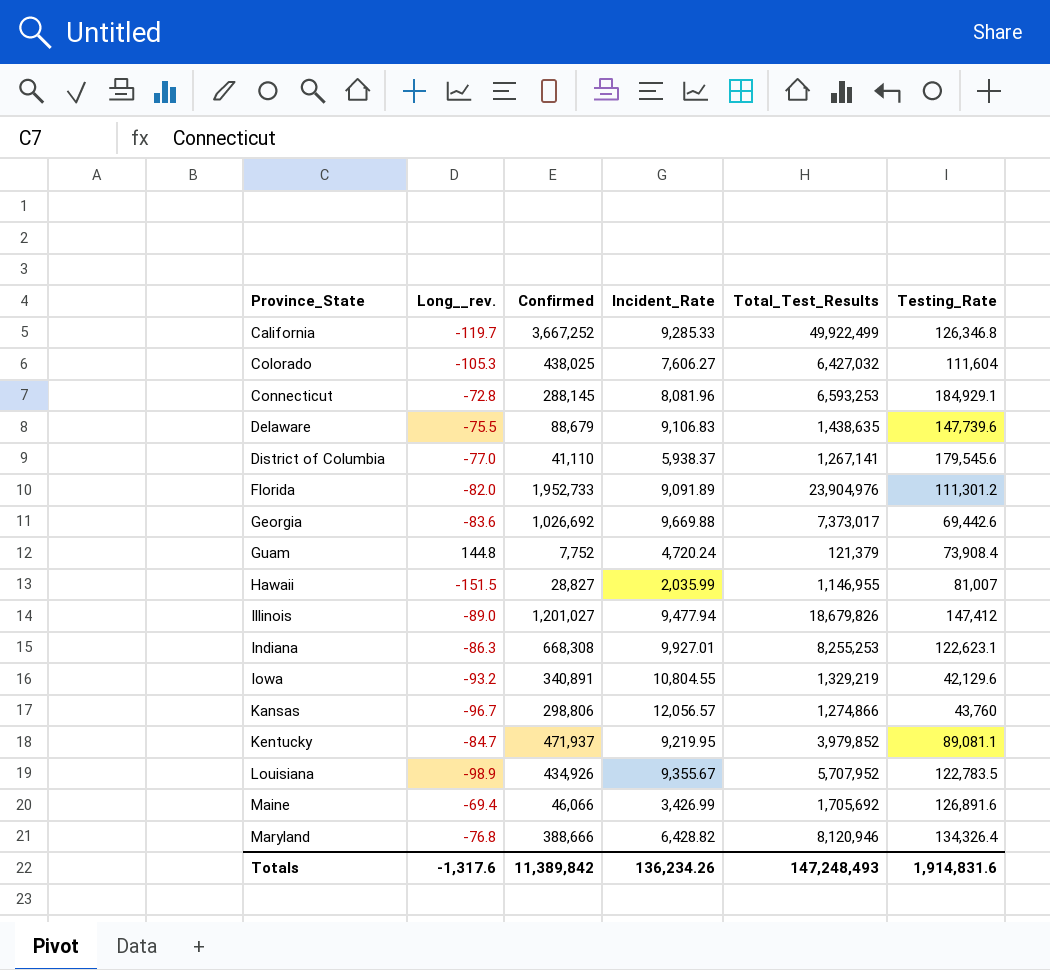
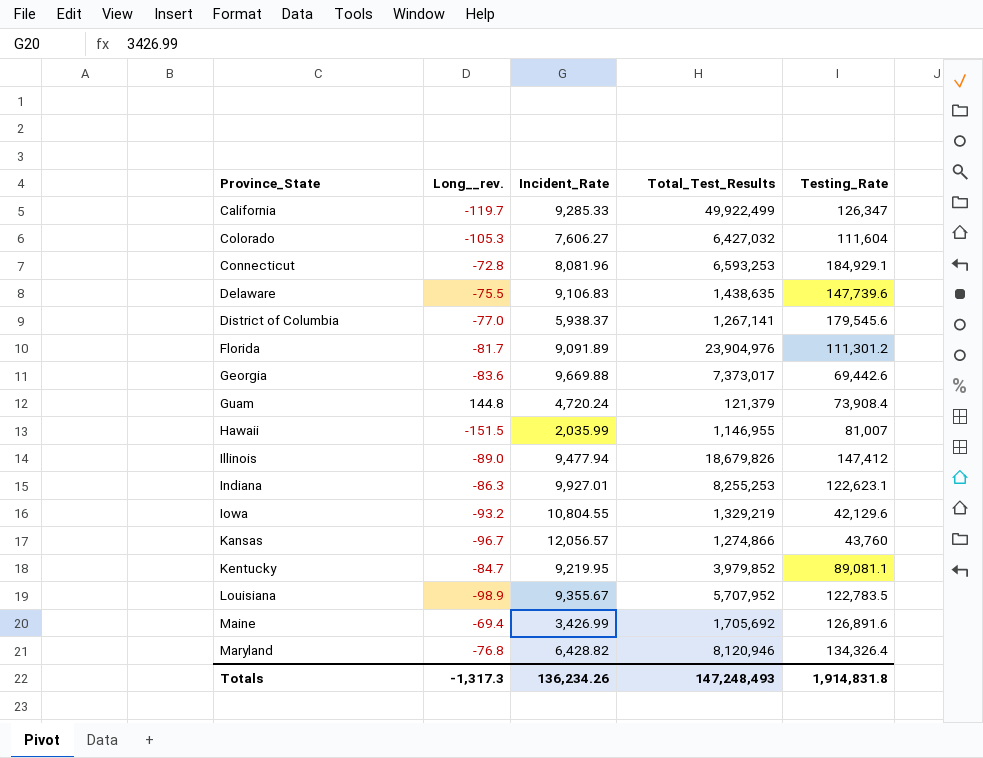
column Confirmed | position: 3 -> none
California | Testing_Rate: 126,346.8 -> 126,347
Florida | Long__rev.: -82.0 -> -81.7
Totals | Long__rev.: -1,317.6 -> -1,317.3
Totals | Testing_Rate: 1,914,831.6 -> 1,914,831.8

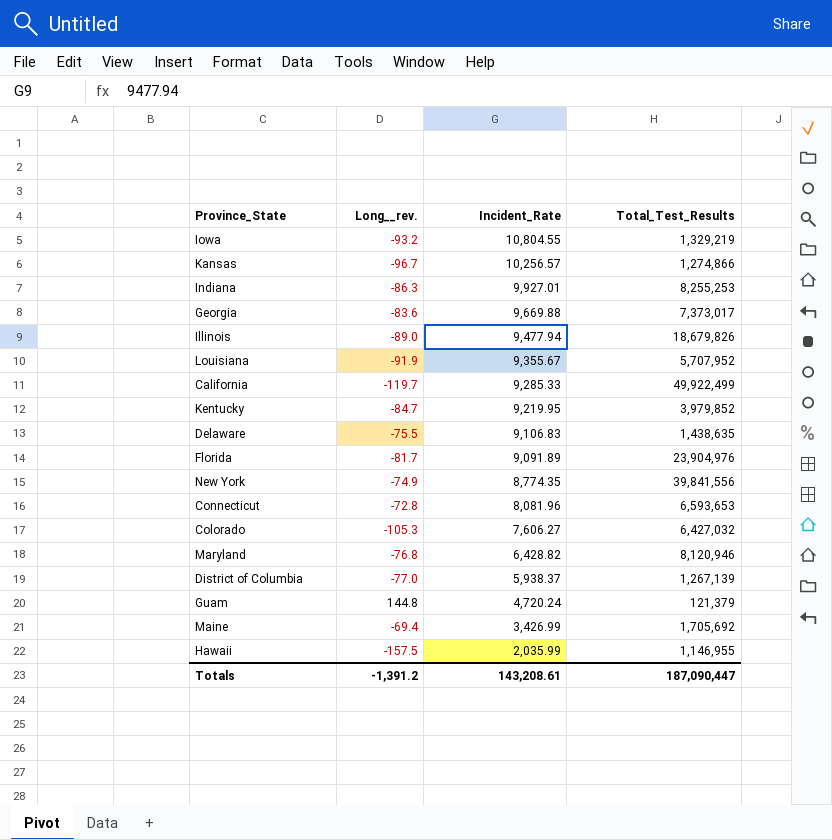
row order: Province_State ascending -> Incident_Rate descending
column Testing_Rate | position: 5 -> none
Kansas | Incident_Rate: 12,056.57 -> 10,256.57
Louisiana | Long__rev.: -98.9 -> -91.9
row New York: none -> -74.9 | 8,774.35 | 39,841,556
Connecticut | Total_Test_Results: 6,593,253 -> 6,593,653
District of Columbia | Total_Test_Results: 1,267,141 -> 1,267,139
Hawaii | Long__rev.: -151.5 -> -157.5
Totals | Long__rev.: -1,317.3 -> -1,391.2
Totals | Incident_Rate: 136,234.26 -> 143,208.61
Totals | Total_Test_Results: 147,248,493 -> 187,090,447

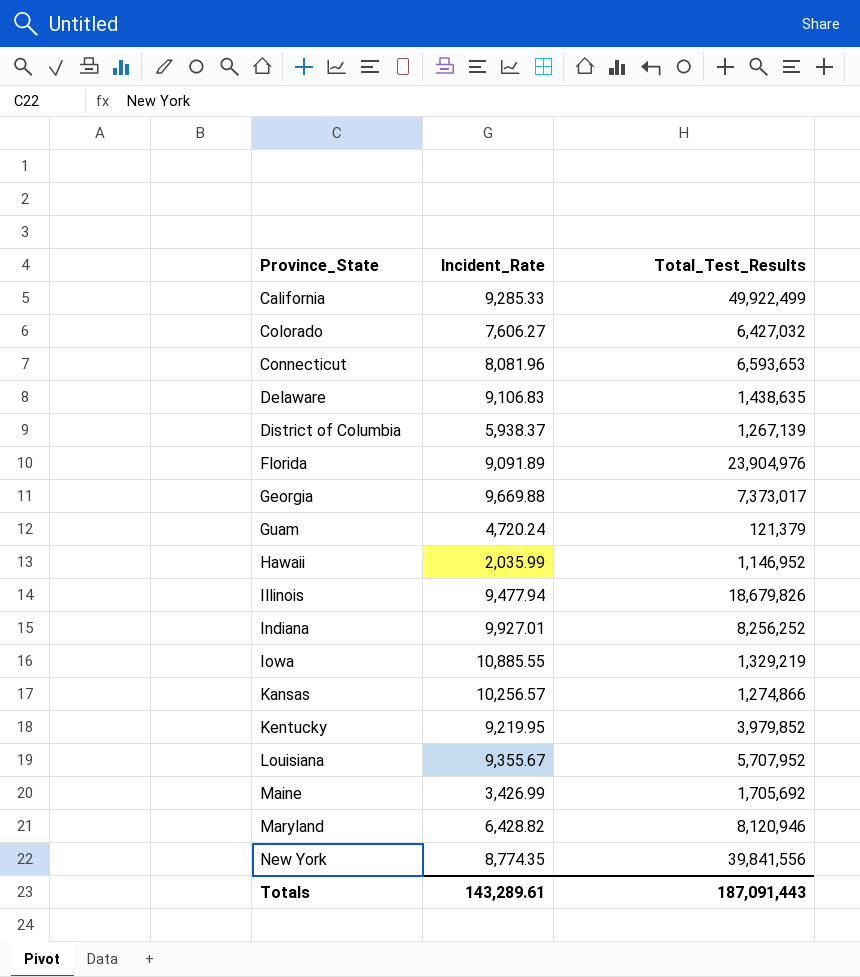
row order: Incident_Rate descending -> Province_State ascending
column Long__rev. | position: 2 -> none
Hawaii | Total_Test_Results: 1,146,955 -> 1,146,952
Indiana | Total_Test_Results: 8,255,253 -> 8,256,252
Iowa | Incident_Rate: 10,804.55 -> 10,885.55
Totals | Incident_Rate: 143,208.61 -> 143,289.61
Totals | Total_Test_Results: 187,090,447 -> 187,091,443

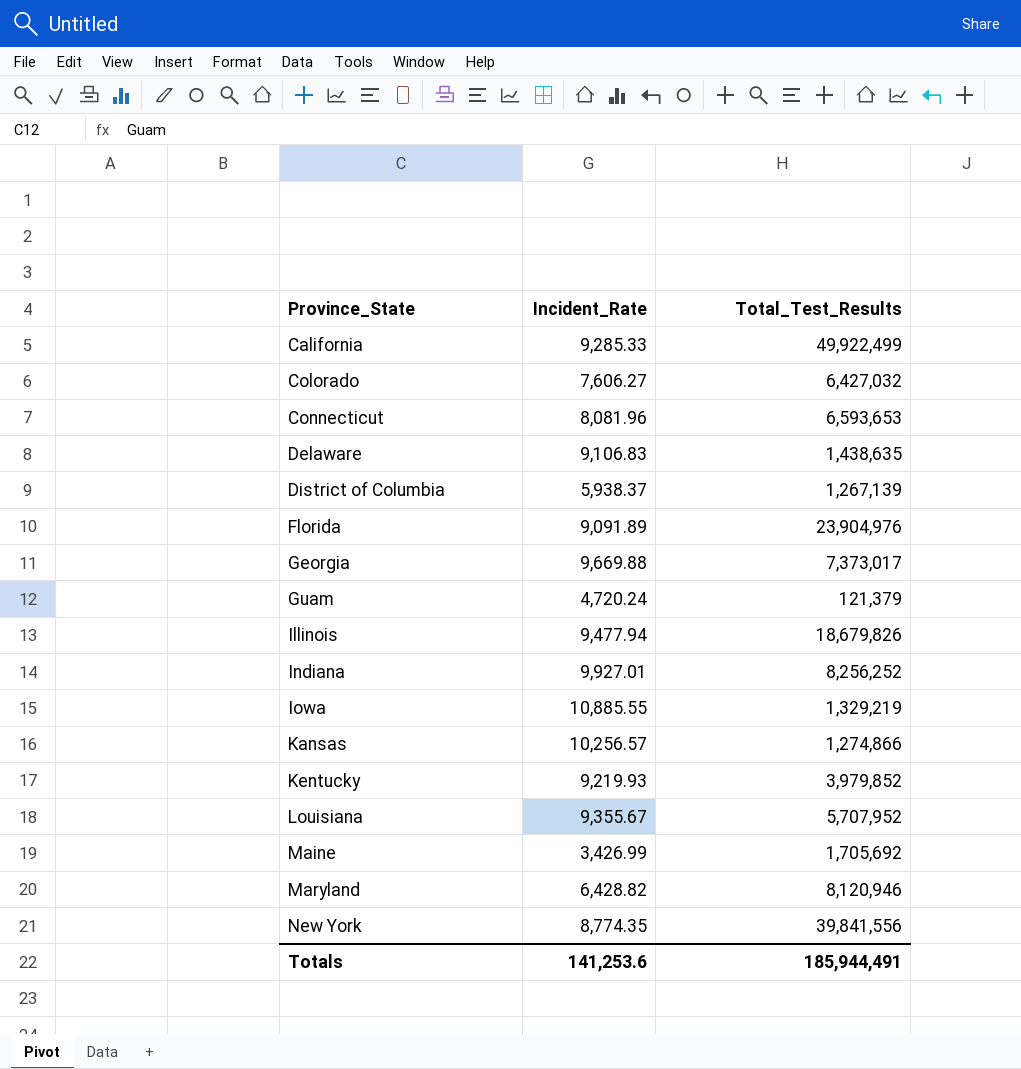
row Hawaii: 2,035.99 | 1,146,952 -> none
Kentucky | Incident_Rate: 9,219.95 -> 9,219.93
Totals | Incident_Rate: 143,289.61 -> 141,253.6
Totals | Total_Test_Results: 187,091,443 -> 185,944,491

